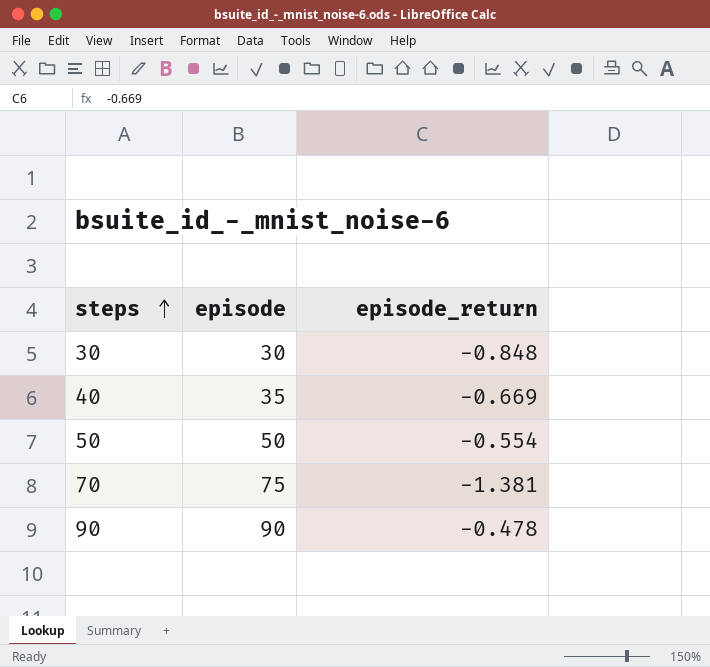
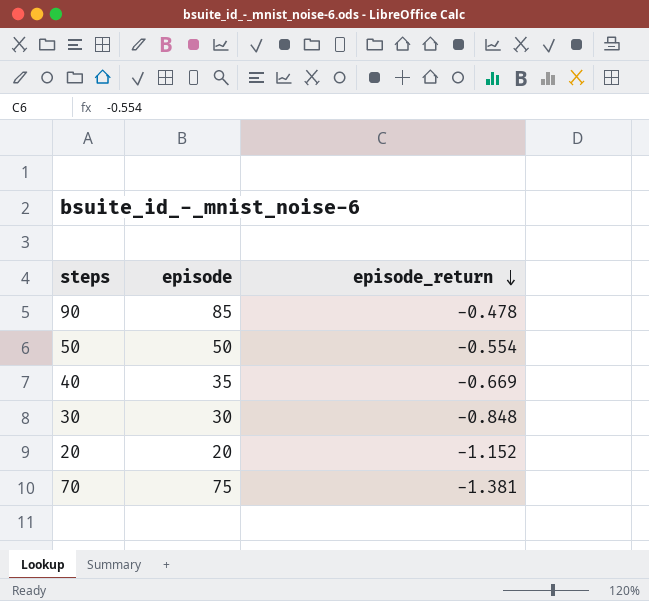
row order: steps ascending -> episode_return descending
90 | episode: 90 -> 85
row 20: none -> 20 | -1.152

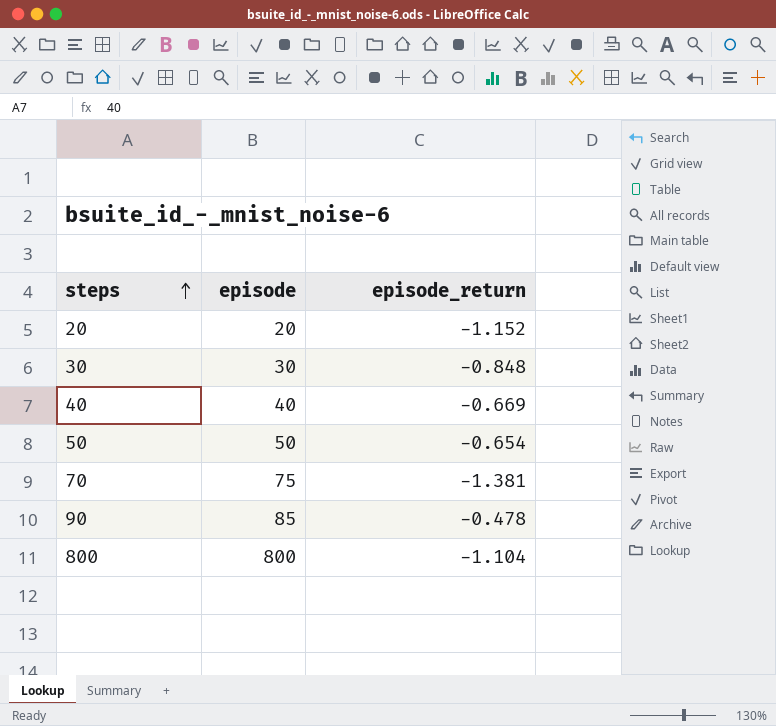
row order: episode_return descending -> steps ascending
40 | episode: 35 -> 40
50 | episode_return: -0.554 -> -0.654
row 800: none -> 800 | -1.104

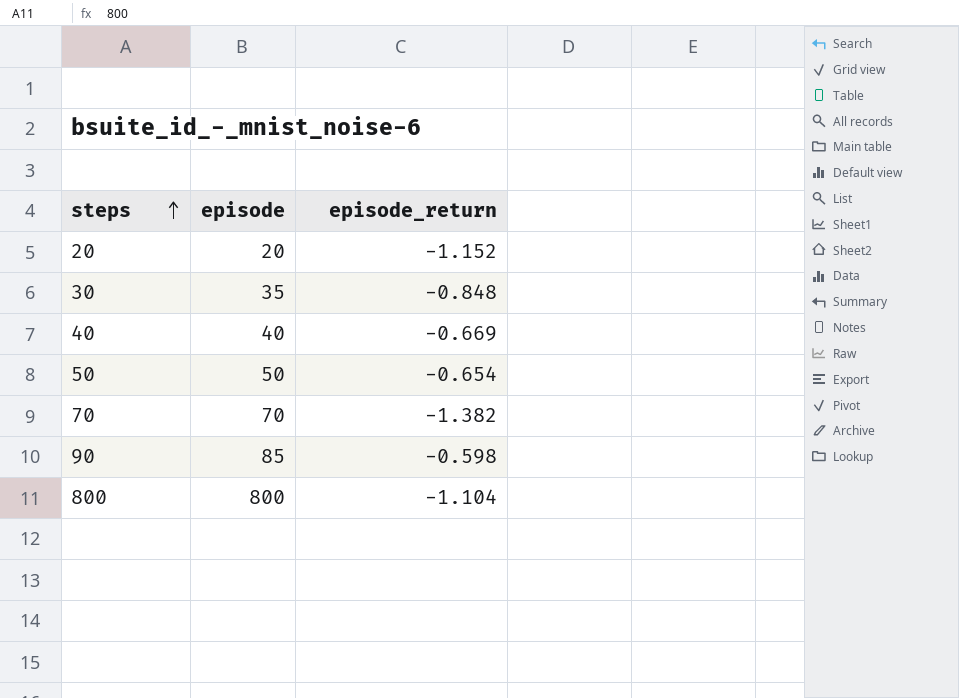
30 | episode: 30 -> 35
70 | episode: 75 -> 70
70 | episode_return: -1.381 -> -1.382
90 | episode_return: -0.478 -> -0.598

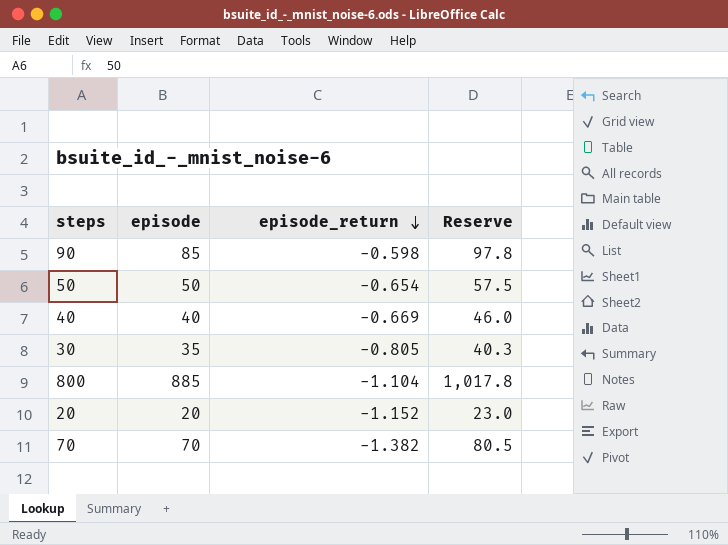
row order: steps ascending -> episode_return descending
column Reserve | formula: none -> [episode] * 1.15
30 | episode_return: -0.848 -> -0.805
800 | episode: 800 -> 885

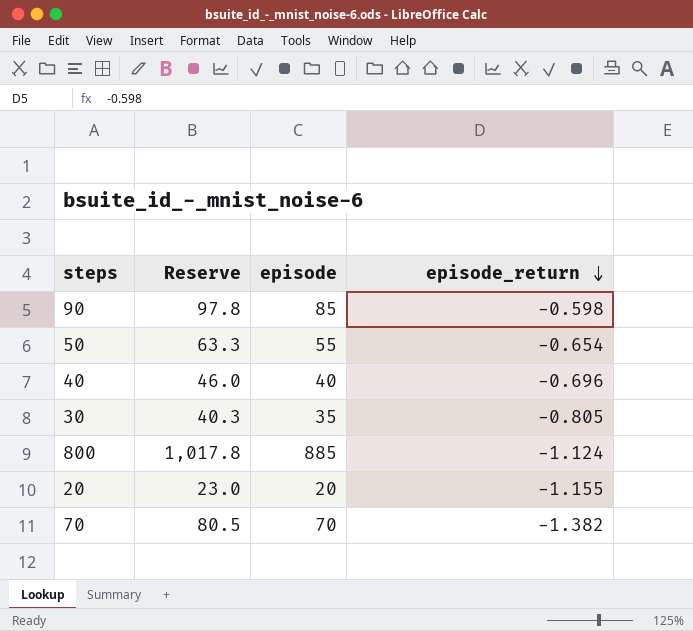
column Reserve | position: 4 -> 2
50 | Reserve: 57.5 -> 63.3
50 | episode: 50 -> 55
40 | episode_return: -0.669 -> -0.696
800 | episode_return: -1.104 -> -1.124
20 | episode_return: -1.152 -> -1.155

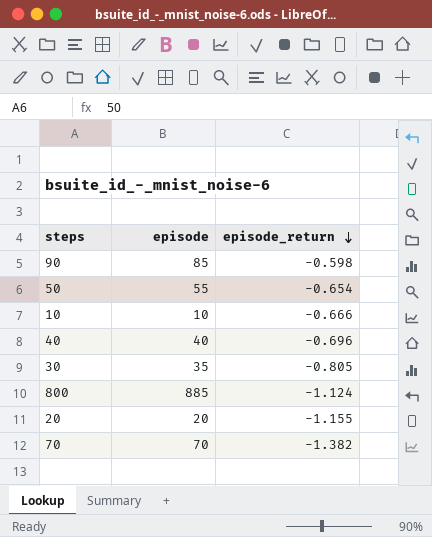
column Reserve | formula: [episode] * 1.15 -> none
row 10: none -> 10 | -0.666

